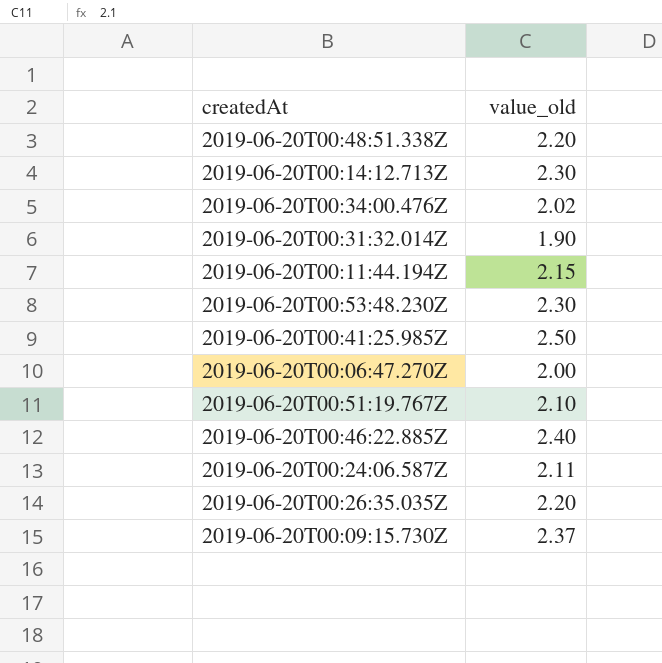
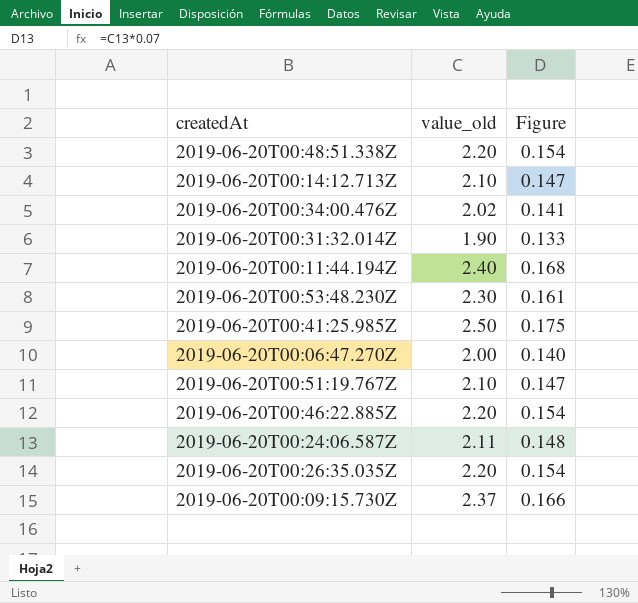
column Figure | formula: none -> [value_old] * 0.07
2019-06-20T00:14:12.713Z | value_old: 2.30 -> 2.10
2019-06-20T00:11:44.194Z | value_old: 2.15 -> 2.40
2019-06-20T00:46:22.885Z | value_old: 2.40 -> 2.20

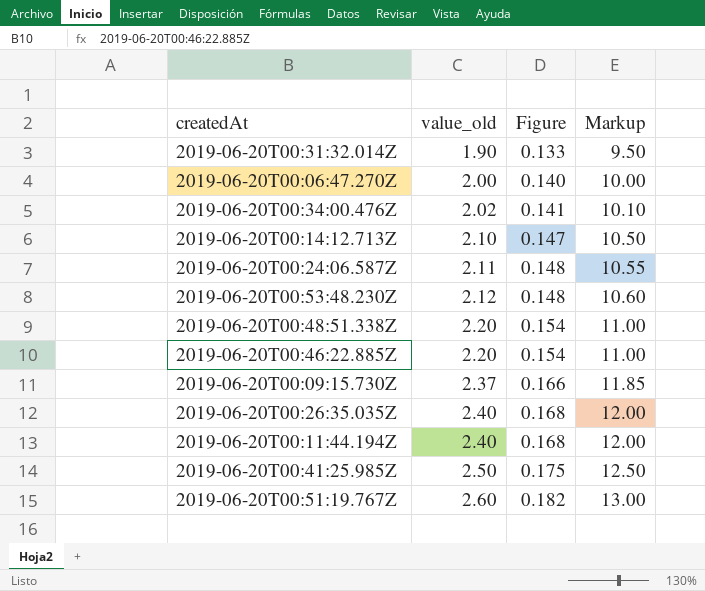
row order: none -> value_old ascending
column Markup | formula: none -> [value_old] * 5
2019-06-20T00:53:48.230Z | value_old: 2.30 -> 2.12
2019-06-20T00:53:48.230Z | Figure: 0.161 -> 0.148
2019-06-20T00:26:35.035Z | value_old: 2.20 -> 2.40
2019-06-20T00:26:35.035Z | Figure: 0.154 -> 0.168
2019-06-20T00:51:19.767Z | value_old: 2.10 -> 2.60
2019-06-20T00:51:19.767Z | Figure: 0.147 -> 0.182

